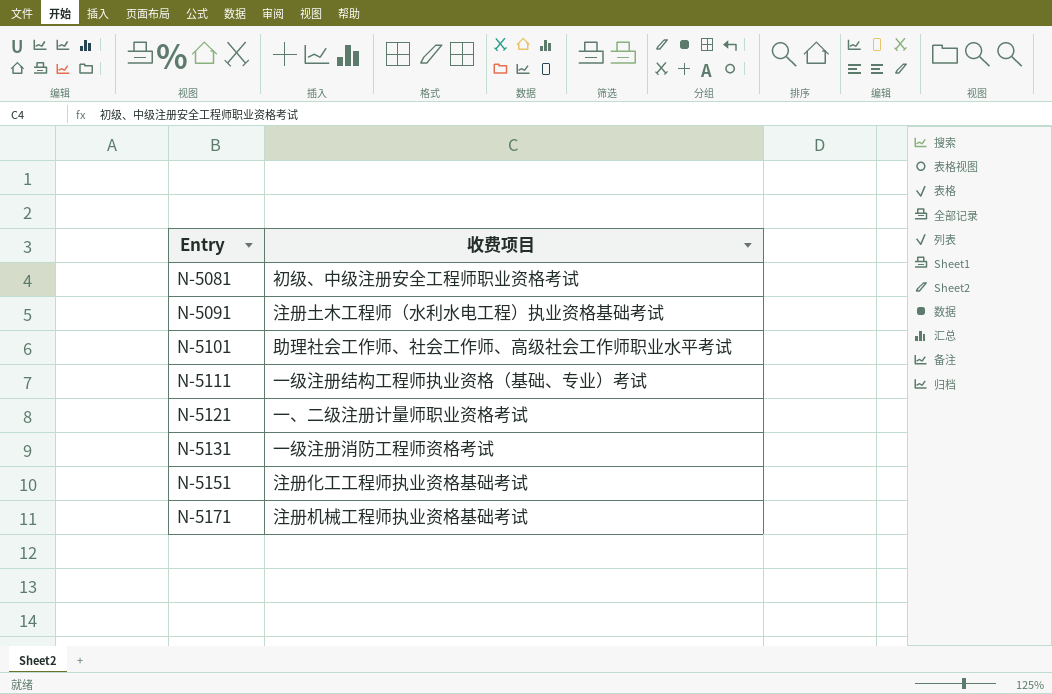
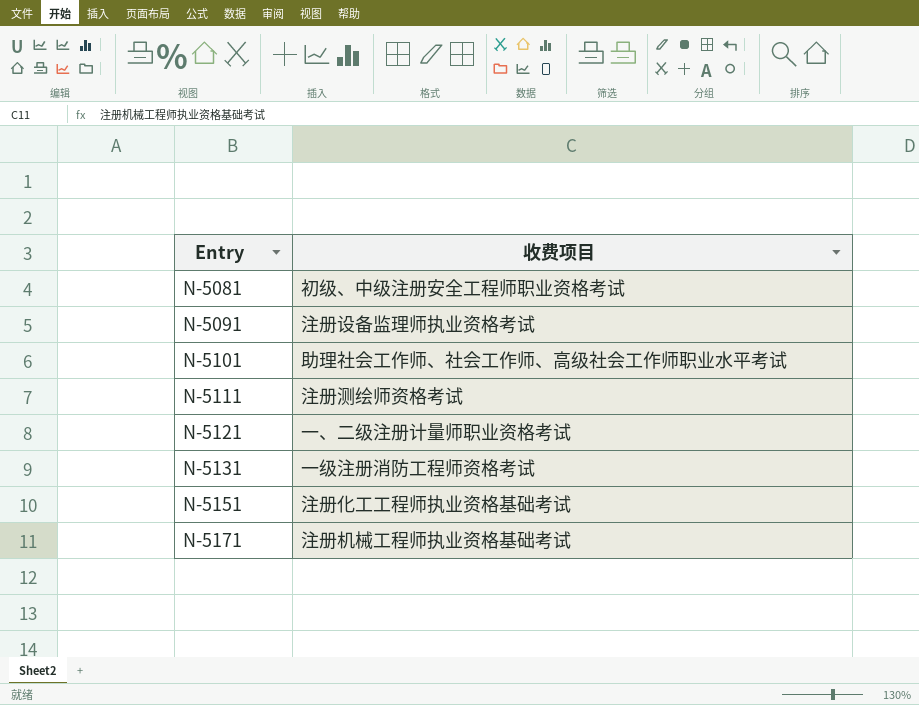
N-5091 | 收费项目: 注册土木工程师（水利水电工程）执业资格基础考试 -> 注册设备监理师执业资格考试
N-5111 | 收费项目: 一级注册结构工程师执业资格（基础、专业）考试 -> 注册测绘师资格考试

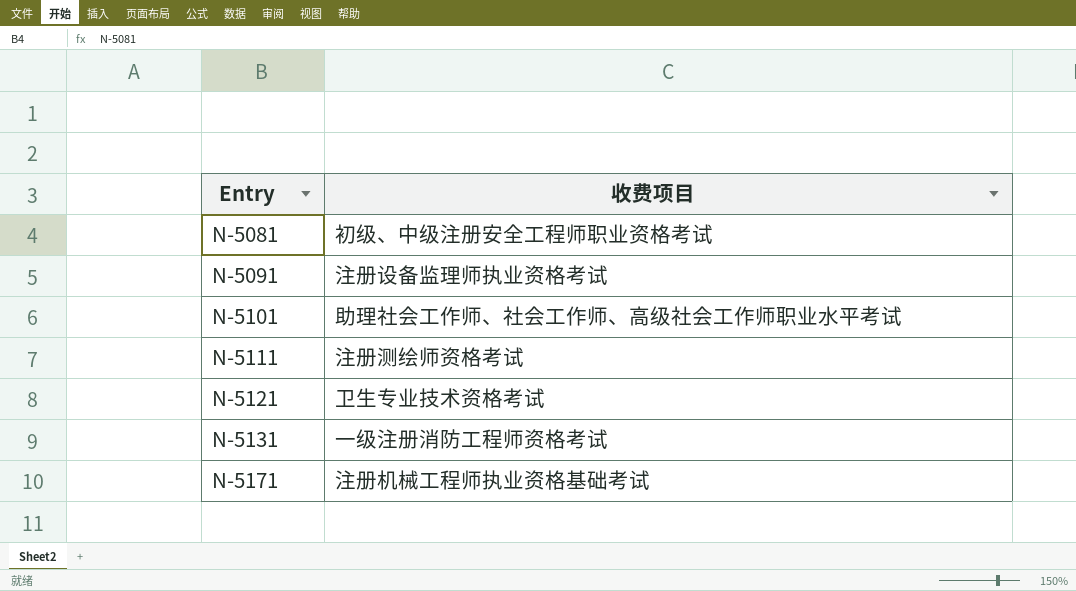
row N-5151: 注册化工工程师执业资格基础考试 -> none
N-5121 | 收费项目: 一、二级注册计量师职业资格考试 -> 卫生专业技术资格考试

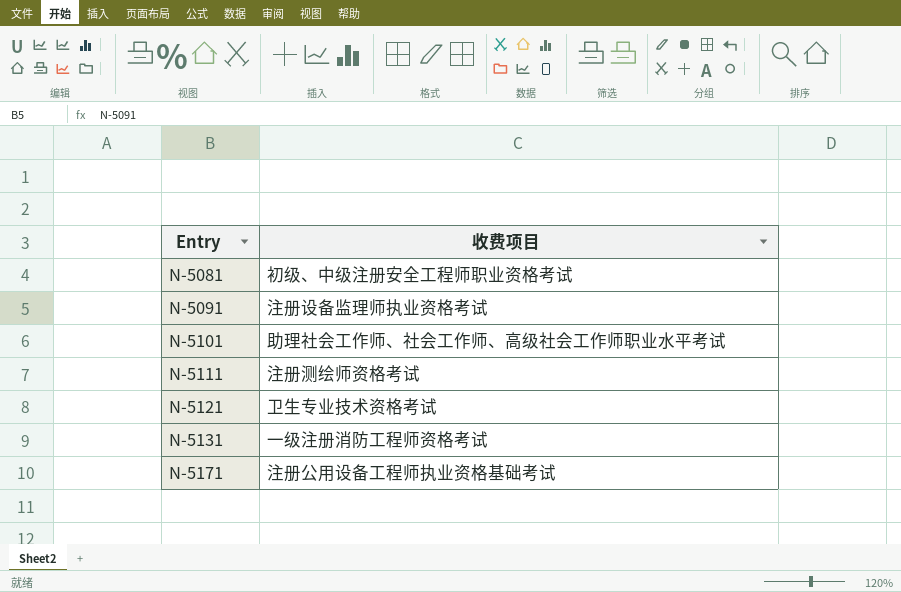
N-5171 | 收费项目: 注册机械工程师执业资格基础考试 -> 注册公用设备工程师执业资格基础考试

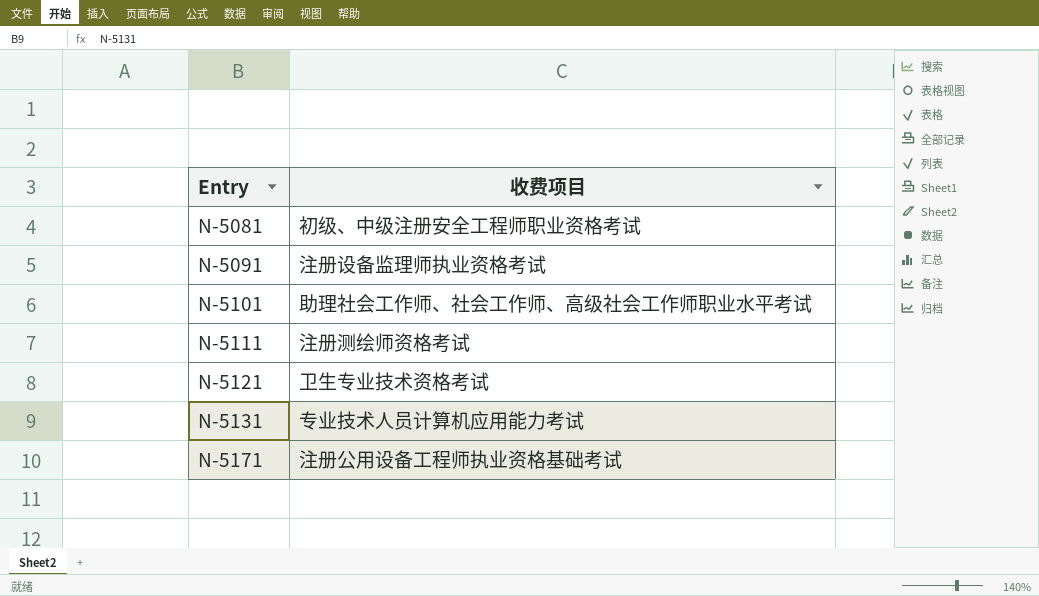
N-5131 | 收费项目: 一级注册消防工程师资格考试 -> 专业技术人员计算机应用能力考试

